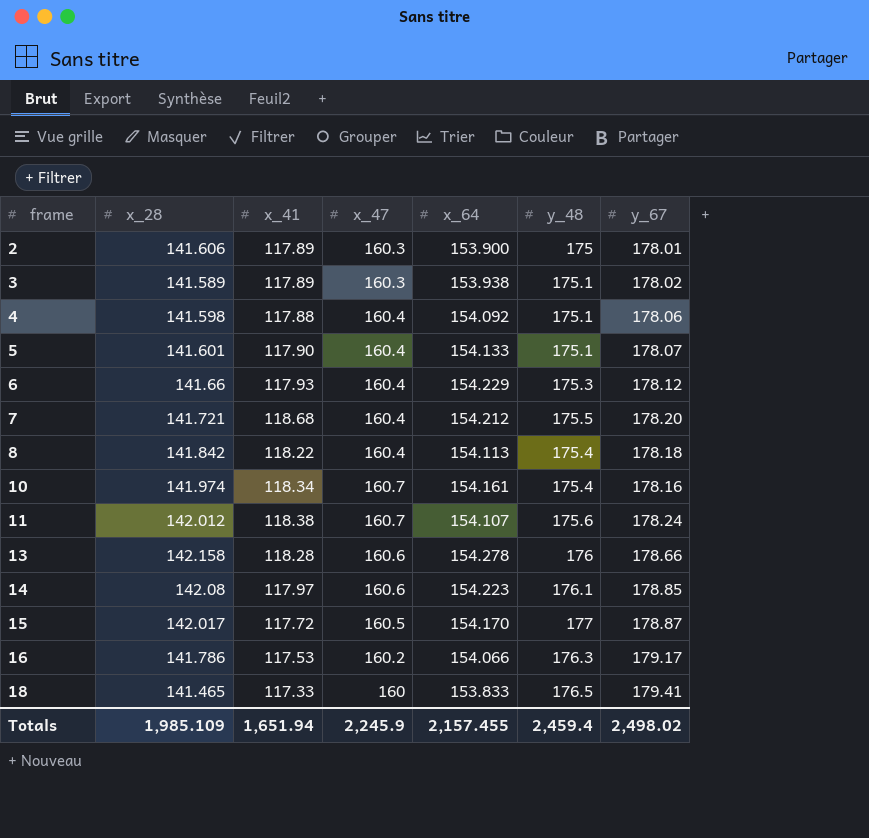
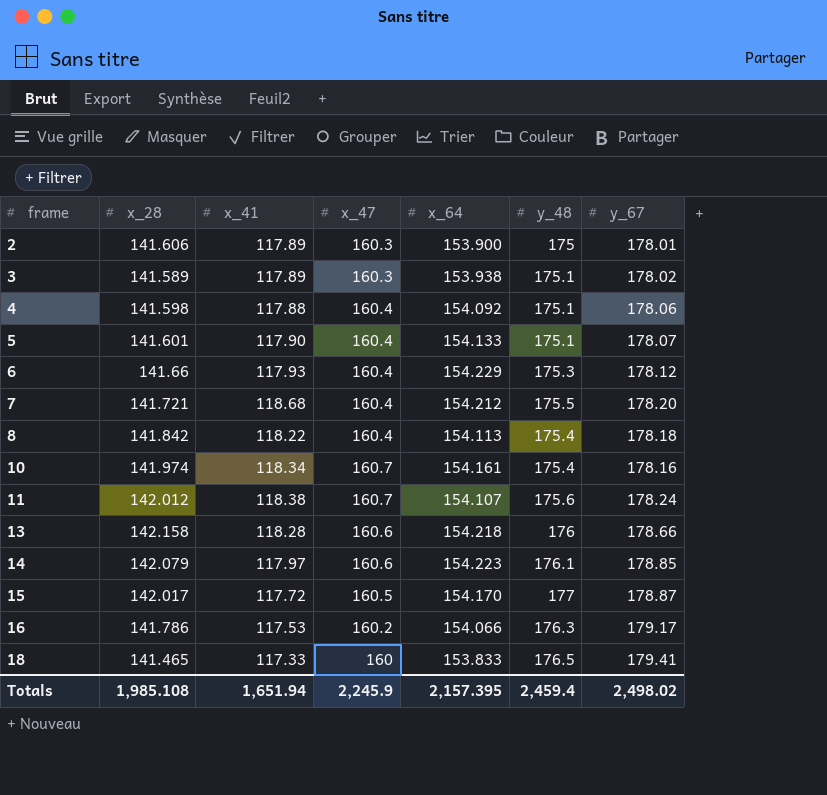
13 | x_64: 154.278 -> 154.218
14 | x_28: 142.08 -> 142.079
Totals | x_28: 1,985.109 -> 1,985.108
Totals | x_64: 2,157.455 -> 2,157.395

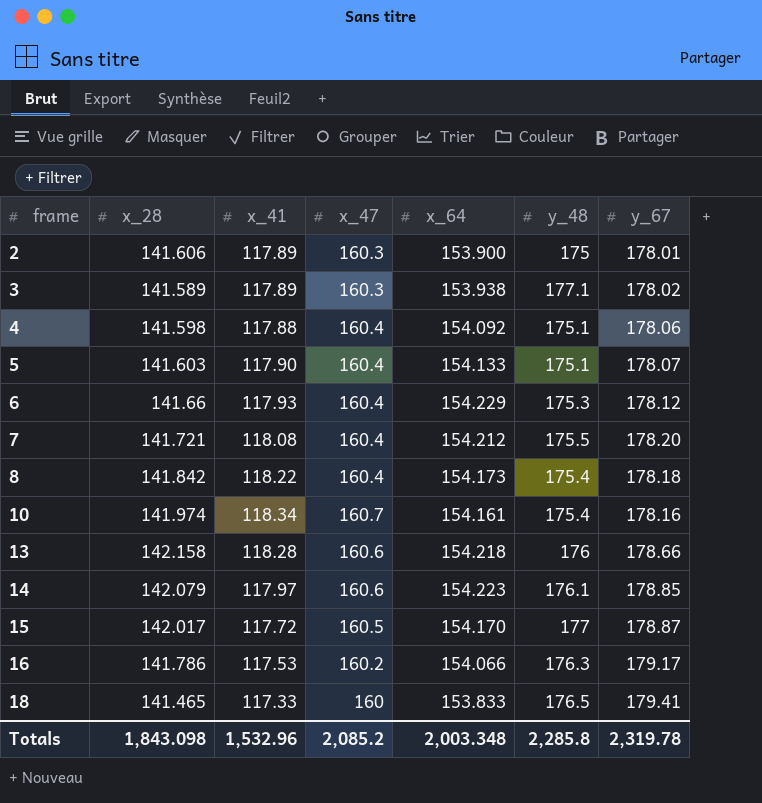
row 11: 142.012 | 118.38 | 160.7 | 154.107 | 175.6 | 178.24 -> none
3 | y_48: 175.1 -> 177.1
5 | x_28: 141.601 -> 141.603
7 | x_41: 118.68 -> 118.08
8 | x_64: 154.113 -> 154.173
Totals | x_28: 1,985.108 -> 1,843.098
Totals | x_41: 1,651.94 -> 1,532.96
Totals | x_47: 2,245.9 -> 2,085.2
Totals | x_64: 2,157.395 -> 2,003.348
Totals | y_48: 2,459.4 -> 2,285.8
Totals | y_67: 2,498.02 -> 2,319.78

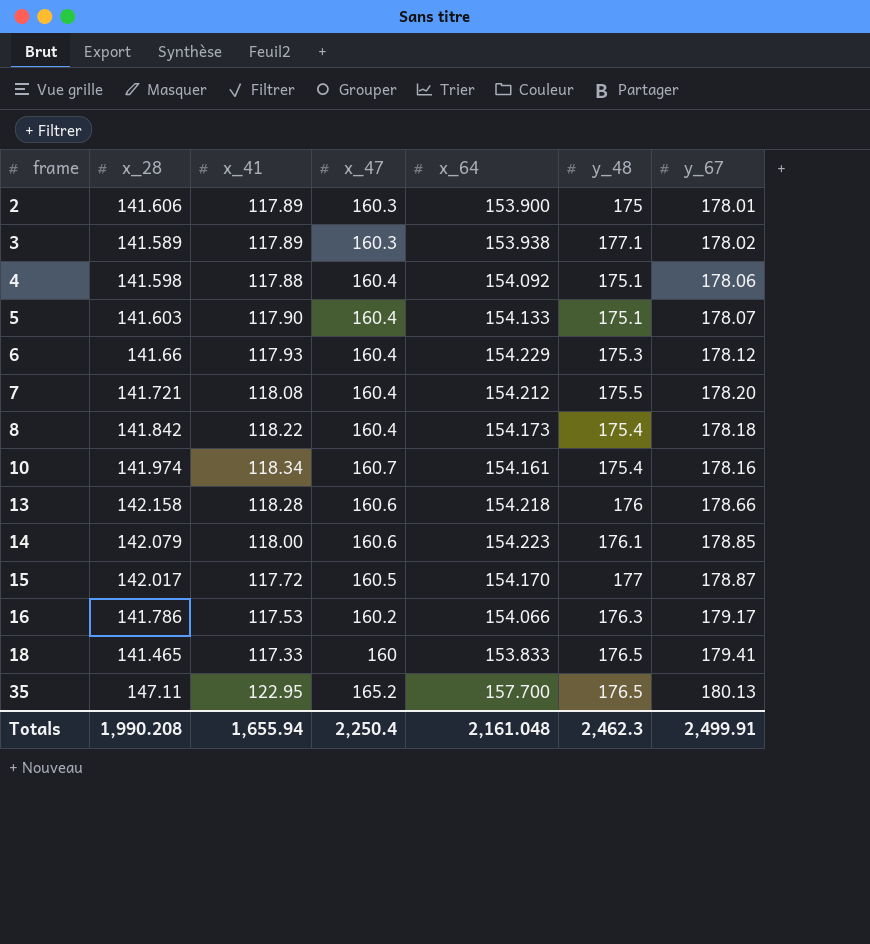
14 | x_41: 117.97 -> 118.00
row 35: none -> 147.11 | 122.95 | 165.2 | 157.700 | 176.5 | 180.13
Totals | x_28: 1,843.098 -> 1,990.208
Totals | x_41: 1,532.96 -> 1,655.94
Totals | x_47: 2,085.2 -> 2,250.4
Totals | x_64: 2,003.348 -> 2,161.048
Totals | y_48: 2,285.8 -> 2,462.3
Totals | y_67: 2,319.78 -> 2,499.91

